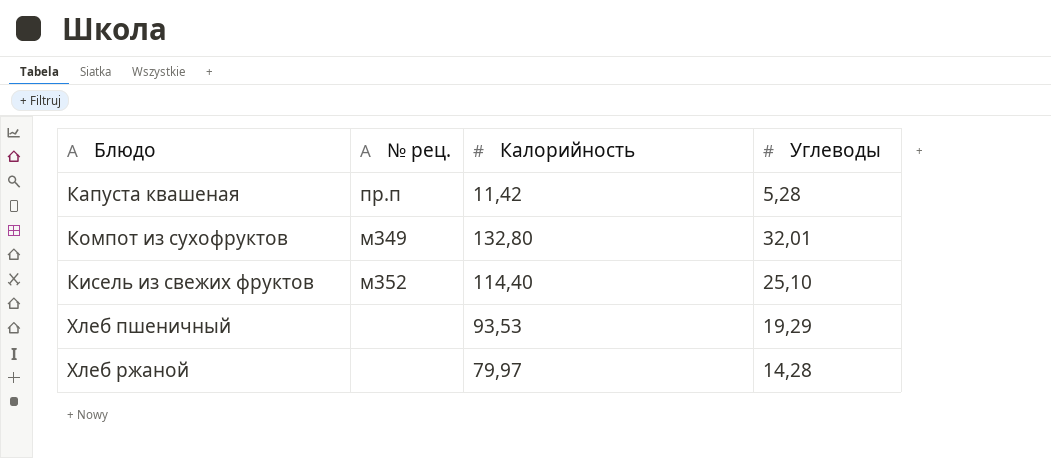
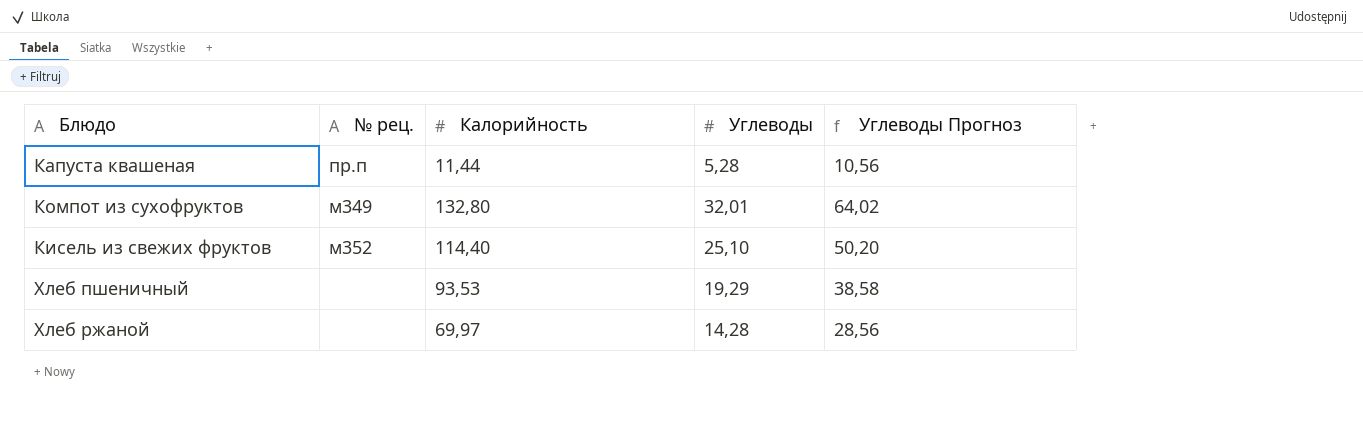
column Углеводы Прогноз | formula: none -> [Углеводы] * 2
Капуста квашеная | Калорийность: 11,42 -> 11,44
Хлеб ржаной | Калорийность: 79,97 -> 69,97

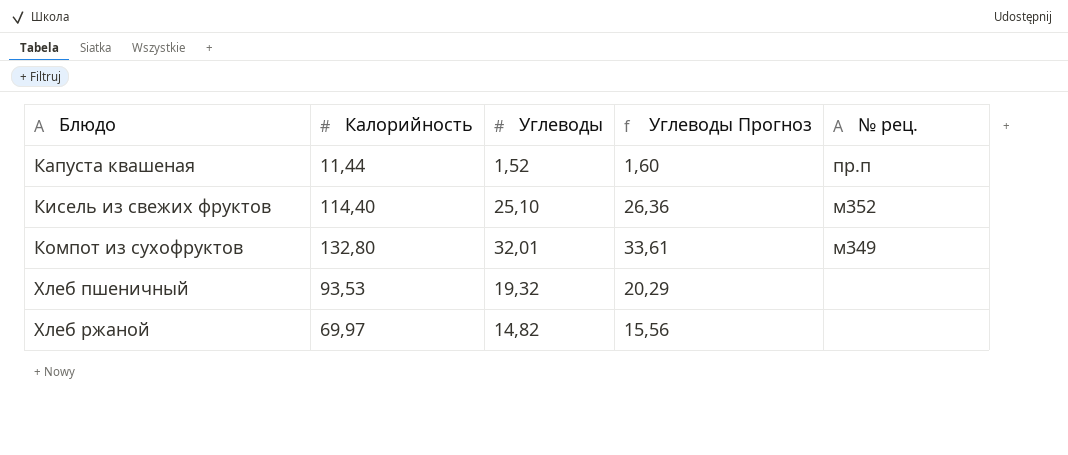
row order: none -> Блюдо ascending
column Углеводы Прогноз | formula: [Углеводы] * 2 -> [Углеводы] * 1,05
column № рец. | position: 2 -> 5
Капуста квашеная | Углеводы: 5,28 -> 1,52
Хлеб пшеничный | Углеводы: 19,29 -> 19,32
Хлеб ржаной | Углеводы: 14,28 -> 14,82

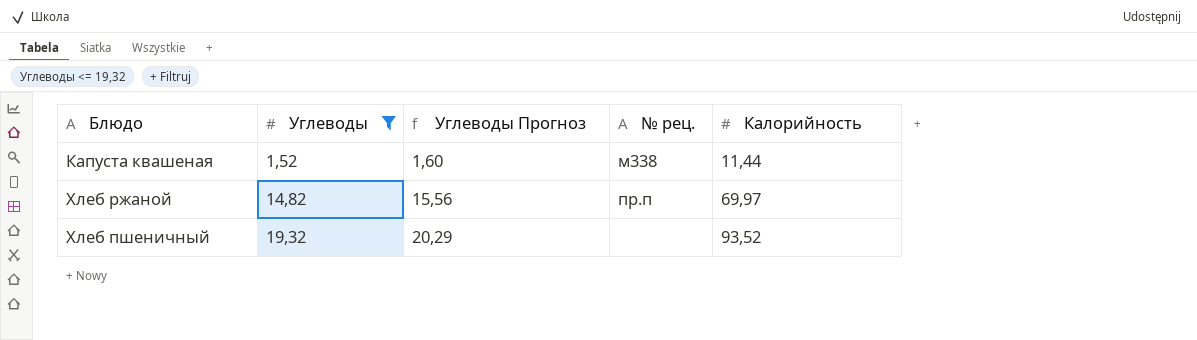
filter: none -> Углеводы <= 19,32
row order: Блюдо ascending -> Углеводы ascending
column Калорийность | position: 2 -> 5
Капуста квашеная | № рец.: пр.п -> м338
Хлеб ржаной | № рец.: none -> пр.п
Хлеб пшеничный | Калорийность: 93,53 -> 93,52

